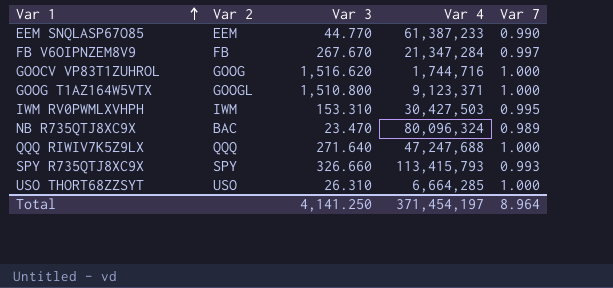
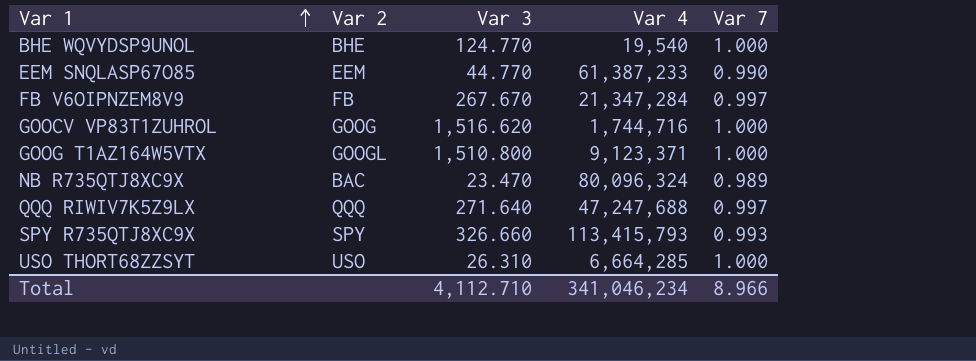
row IWM RV0PWMLXVHPH: IWM | 153.310 | 30,427,503 | 0.995 -> none
row BHE WQVYDSP9UNOL: none -> BHE | 124.770 | 19,540 | 1.000
QQQ RIWIV7K5Z9LX | Var 7: 1.000 -> 0.997
Total | Var 3: 4,141.250 -> 4,112.710
Total | Var 4: 371,454,197 -> 341,046,234
Total | Var 7: 8.964 -> 8.966

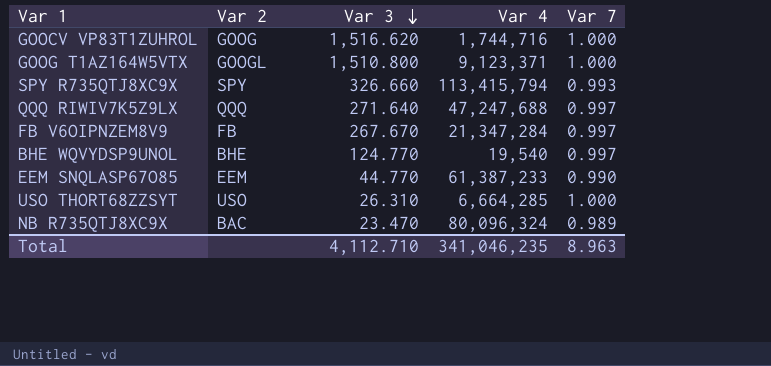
row order: Var 1 ascending -> Var 3 descending
SPY R735QTJ8XC9X | Var 4: 113,415,793 -> 113,415,794
BHE WQVYDSP9UNOL | Var 7: 1.000 -> 0.997
Total | Var 4: 341,046,234 -> 341,046,235
Total | Var 7: 8.966 -> 8.963

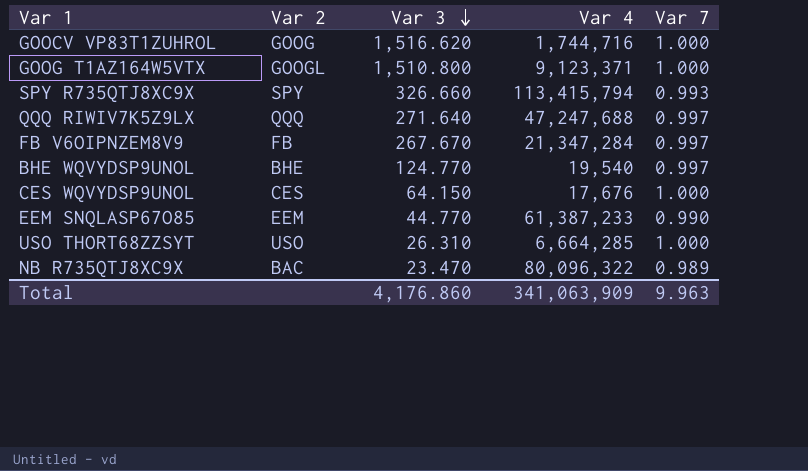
row CES WQVYDSP9UNOL: none -> CES | 64.150 | 17,676 | 1.000
NB R735QTJ8XC9X | Var 4: 80,096,324 -> 80,096,322
Total | Var 3: 4,112.710 -> 4,176.860
Total | Var 4: 341,046,235 -> 341,063,909
Total | Var 7: 8.963 -> 9.963

